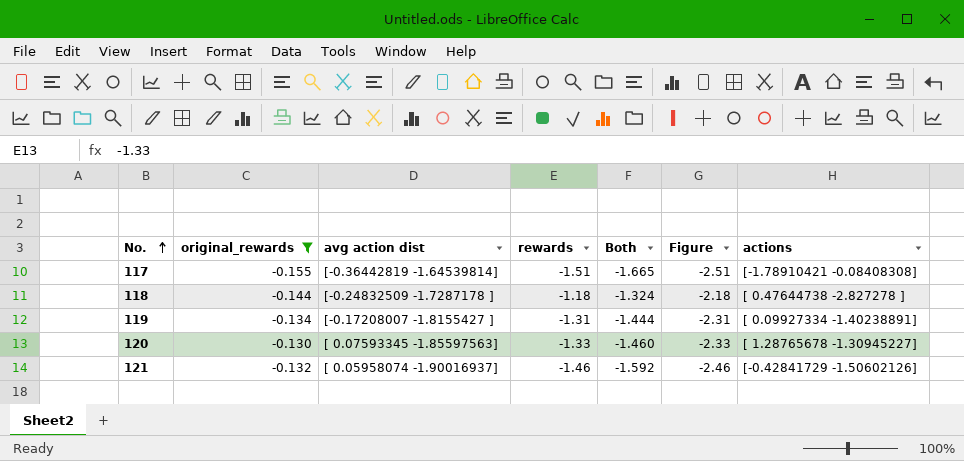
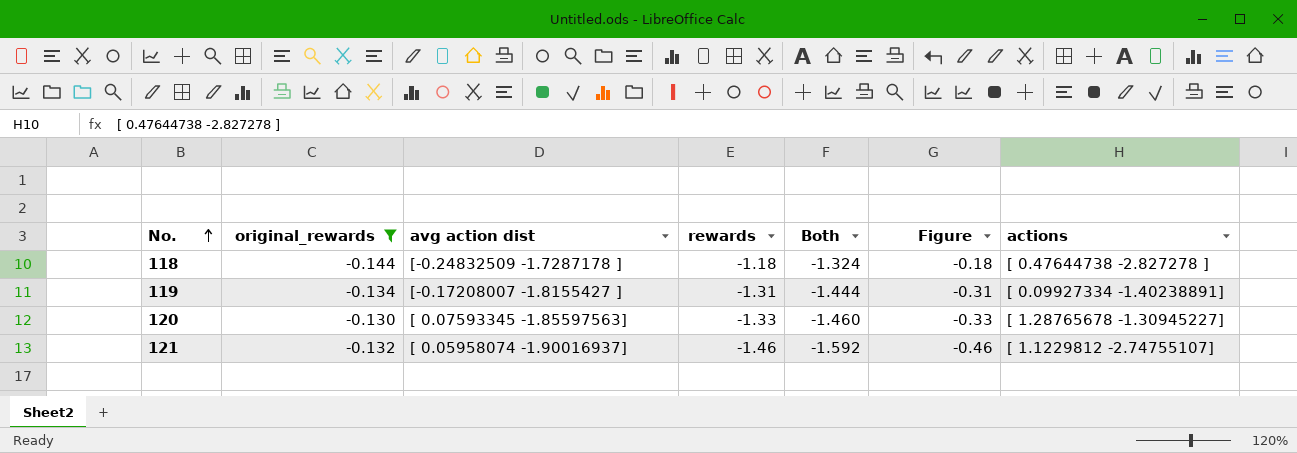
column Figure | formula: [rewards] - 1 -> [rewards] + 1
row 117: -0.155 | [-0.36442819 -1.64539814] | -1.51 | -1.665 | -2.51 | [-1.78910421 -0.08408308] -> none
121 | actions: [-0.42841729 -1.50602126] -> [ 1.1229812 -2.74755107]

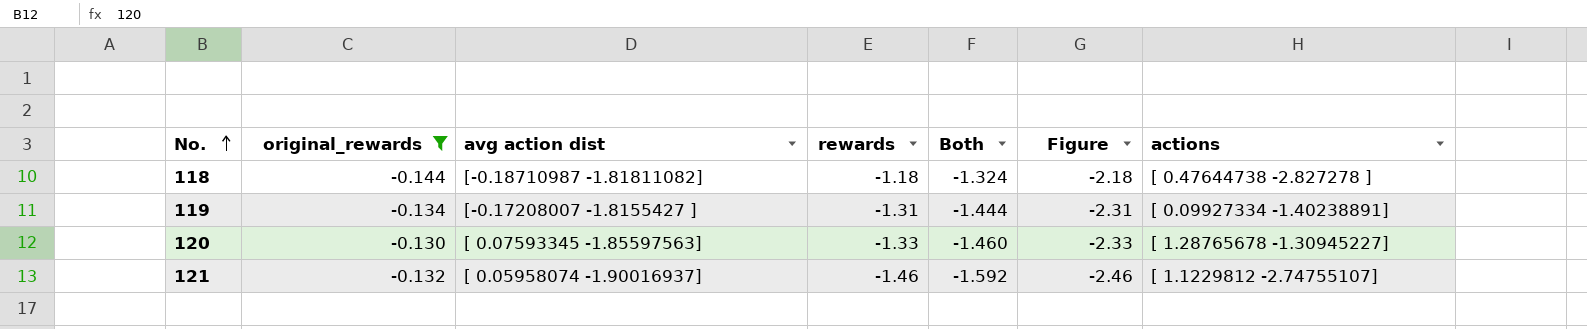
column Figure | formula: [rewards] + 1 -> [rewards] - 1
118 | avg action dist: [-0.24832509 -1.7287178 ] -> [-0.18710987 -1.81811082]

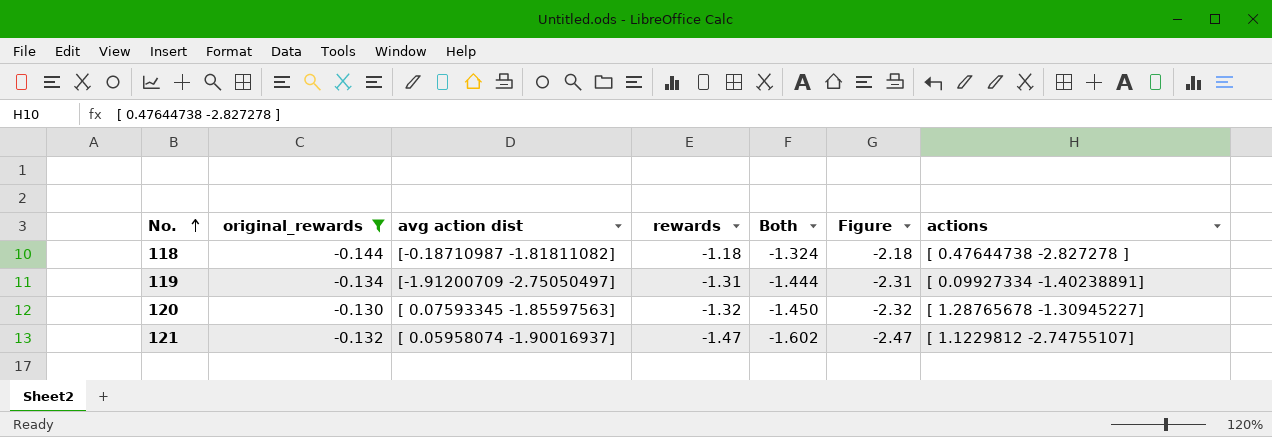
119 | avg action dist: [-0.17208007 -1.8155427 ] -> [-1.91200709 -2.75050497]
120 | rewards: -1.33 -> -1.32
120 | Both: -1.460 -> -1.450
120 | Figure: -2.33 -> -2.32
121 | rewards: -1.46 -> -1.47
121 | Both: -1.592 -> -1.602
121 | Figure: -2.46 -> -2.47

